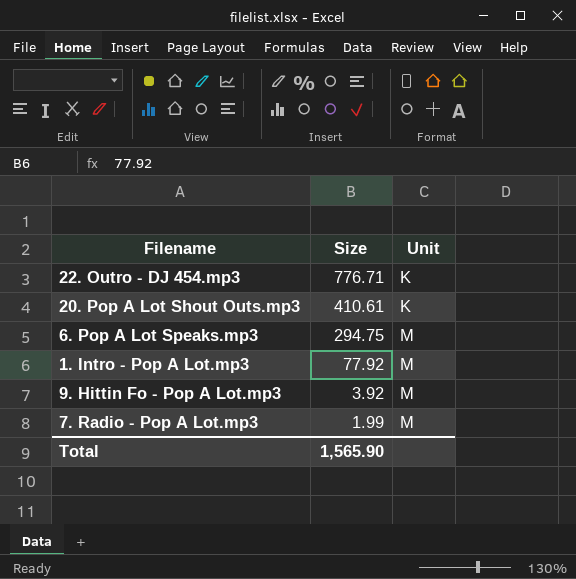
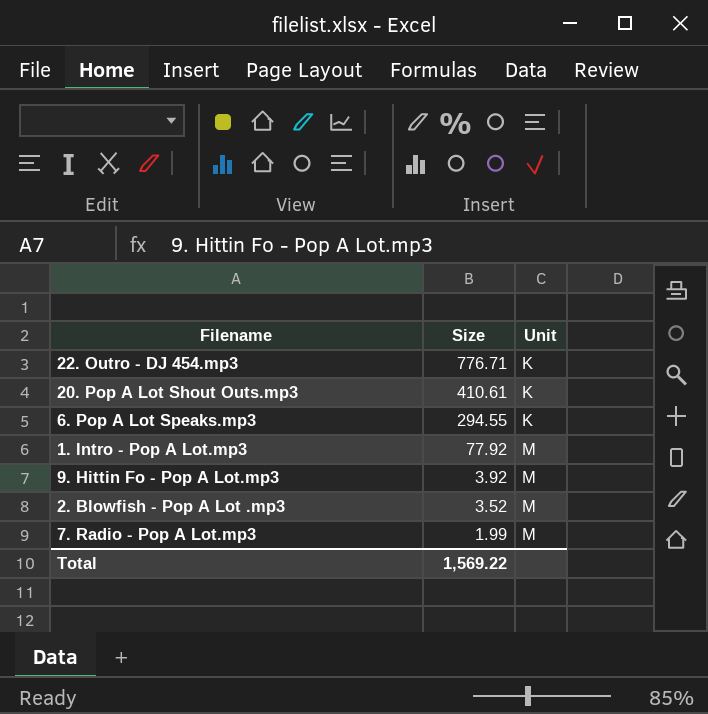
6. Pop A Lot Speaks.mp3 | Size: 294.75 -> 294.55
6. Pop A Lot Speaks.mp3 | Unit: M -> K
row 2. Blowfish - Pop A Lot .mp3: none -> 3.52 | M
Total | Size: 1,565.90 -> 1,569.22

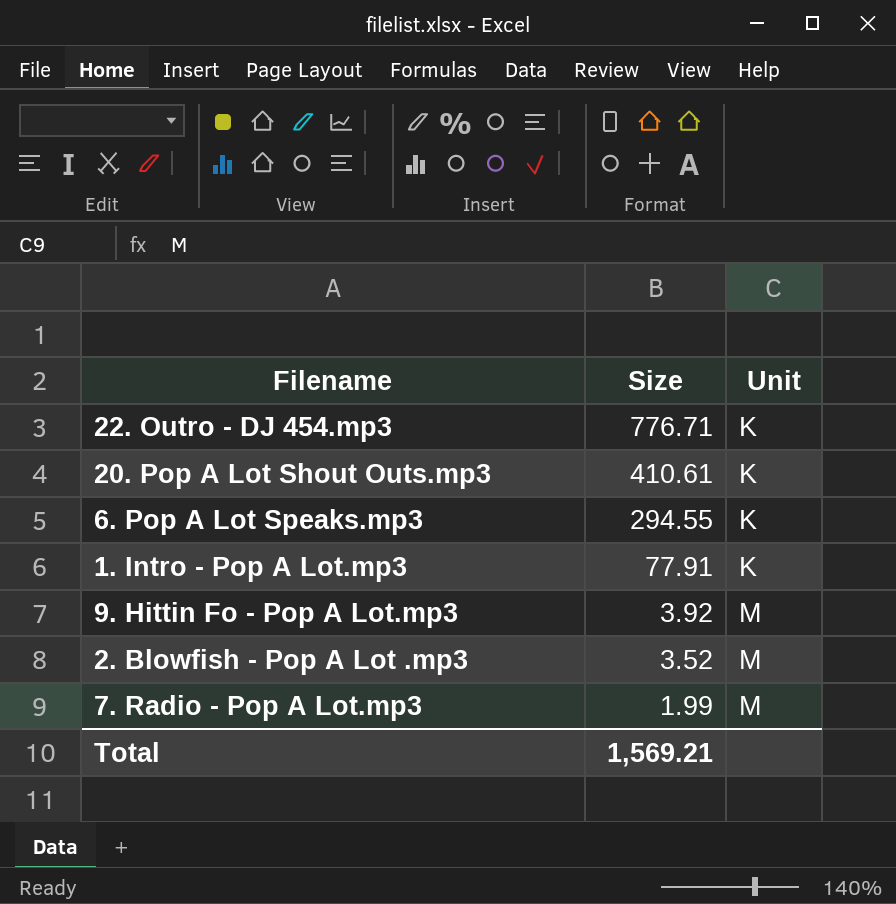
1. Intro - Pop A Lot.mp3 | Size: 77.92 -> 77.91
1. Intro - Pop A Lot.mp3 | Unit: M -> K
Total | Size: 1,569.22 -> 1,569.21

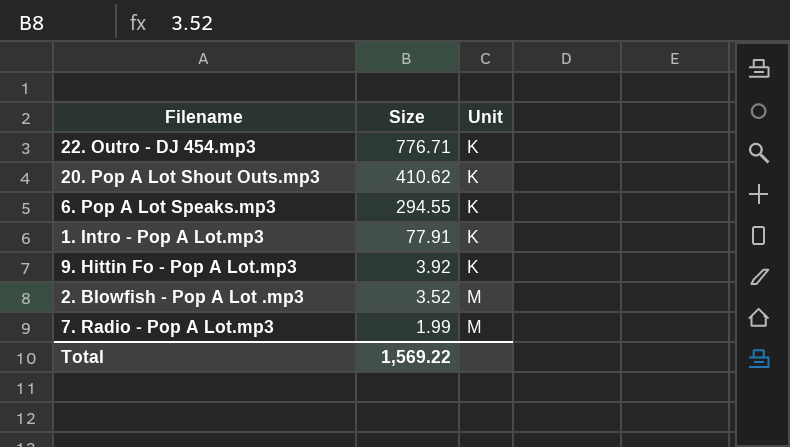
20. Pop A Lot Shout Outs.mp3 | Size: 410.61 -> 410.62
9. Hittin Fo - Pop A Lot.mp3 | Unit: M -> K
Total | Size: 1,569.21 -> 1,569.22

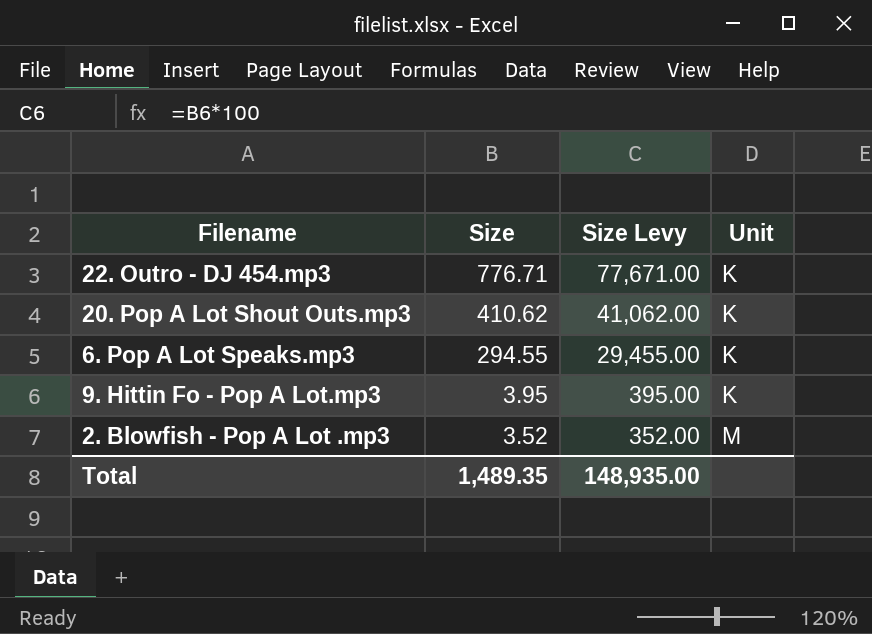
column Size Levy | formula: none -> [Size] * 100
row 1. Intro - Pop A Lot.mp3: 77.91 | K -> none
row 7. Radio - Pop A Lot.mp3: 1.99 | M -> none
9. Hittin Fo - Pop A Lot.mp3 | Size: 3.92 -> 3.95
Total | Size: 1,569.22 -> 1,489.35

